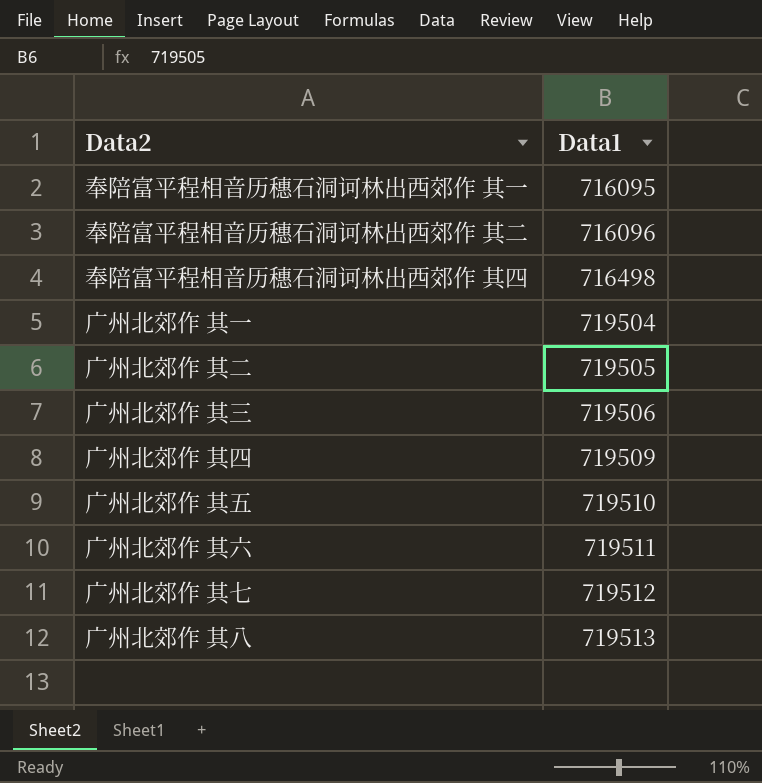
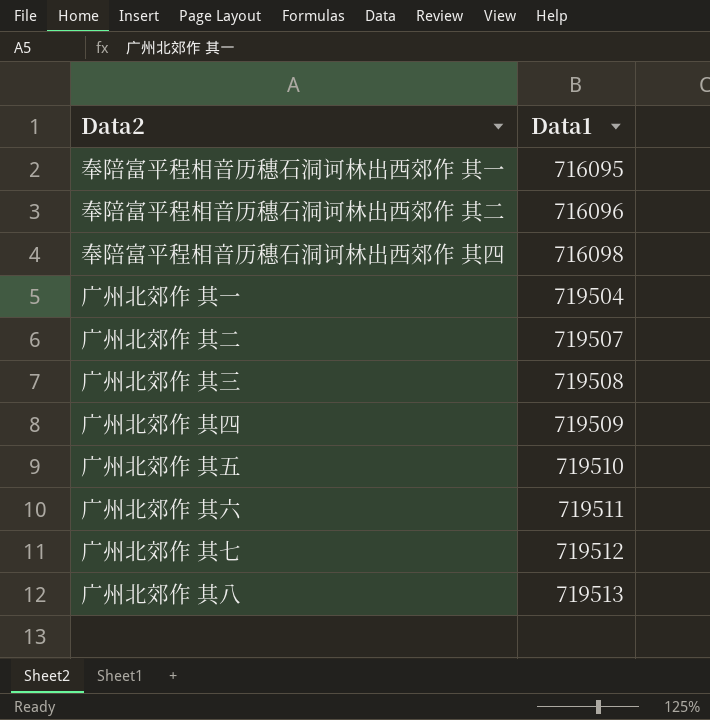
奉陪富平程相音历穗石洞诃林出西郊作 其四 | Data1: 716498 -> 716098
广州北郊作 其二 | Data1: 719505 -> 719507
广州北郊作 其三 | Data1: 719506 -> 719508

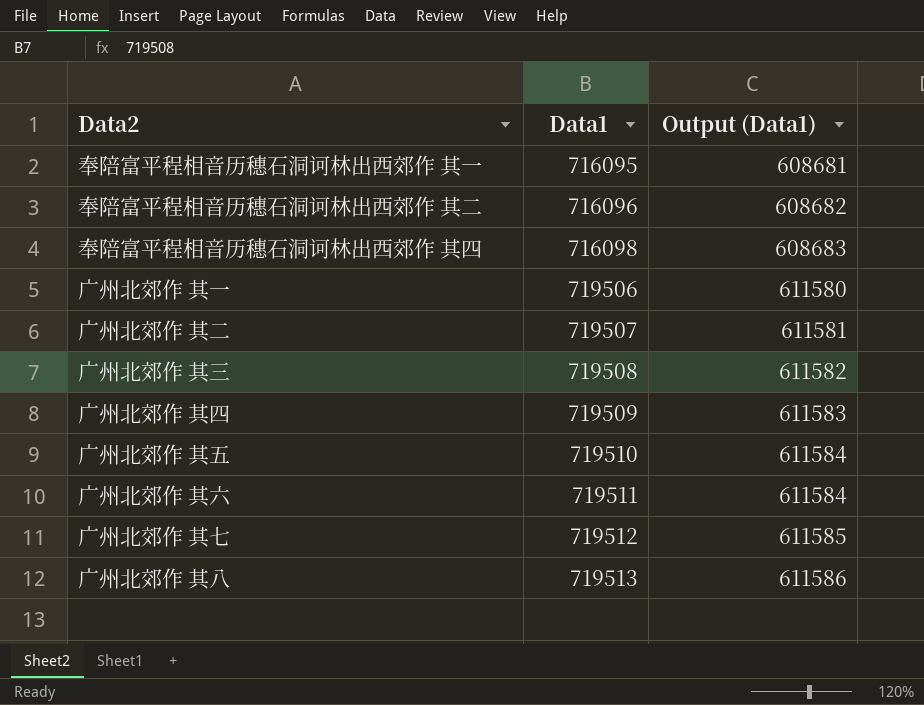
column Output (Data1) | formula: none -> [Data1] * 0.85
广州北郊作 其一 | Data1: 719504 -> 719506

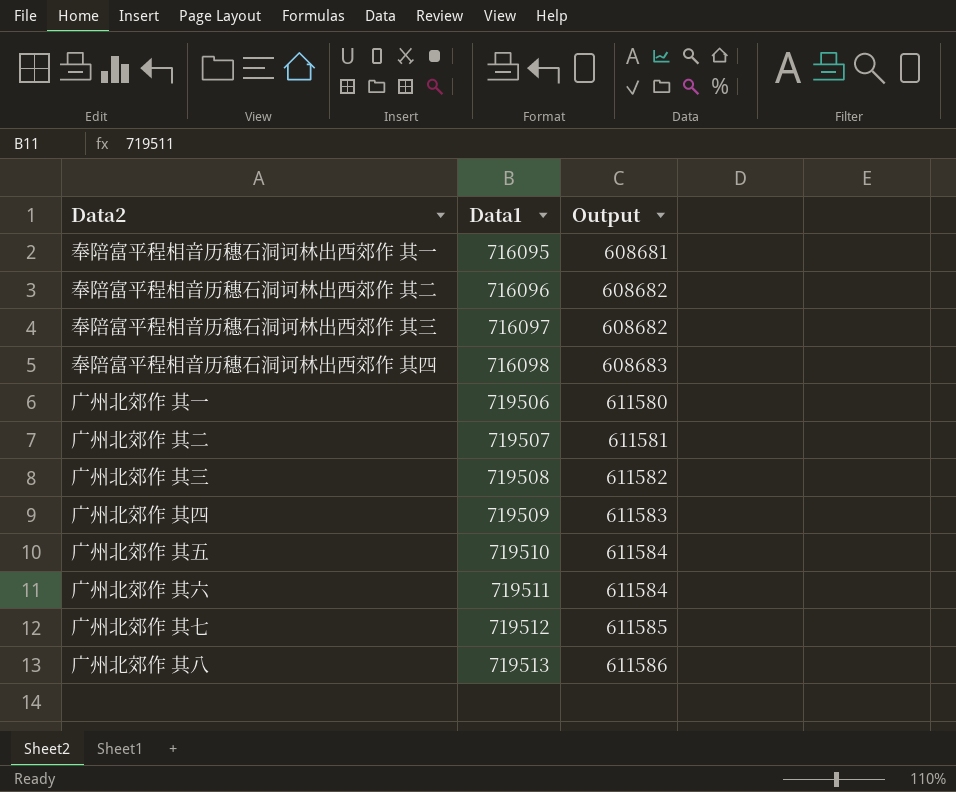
column name: Output (Data1) -> Output
row 奉陪富平程相音历穗石洞诃林出西郊作 其三: none -> 716097 | 608682

